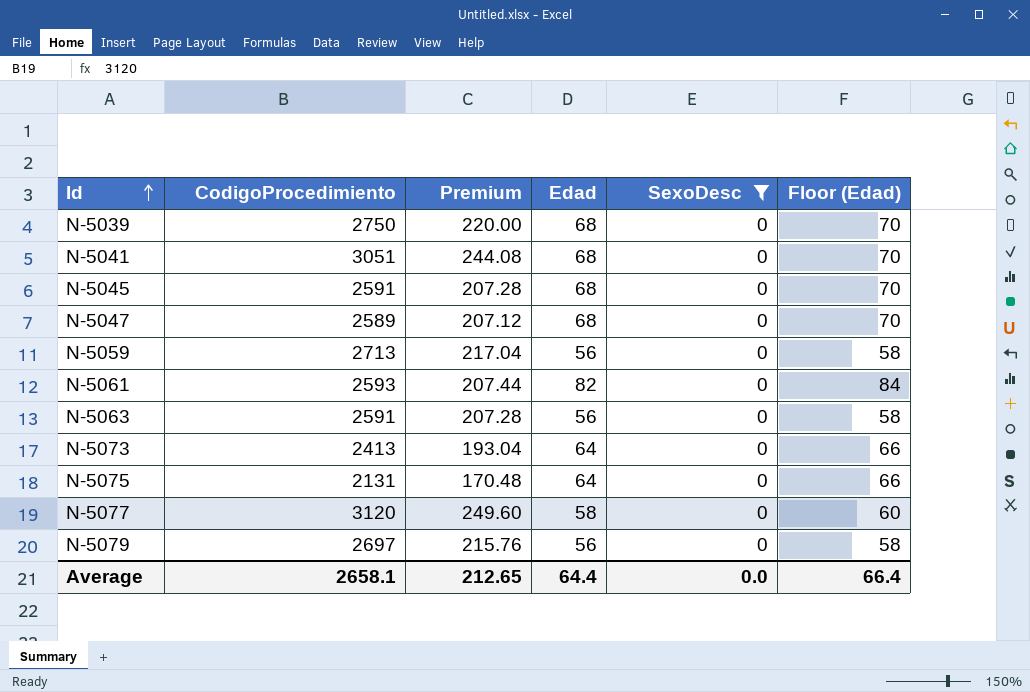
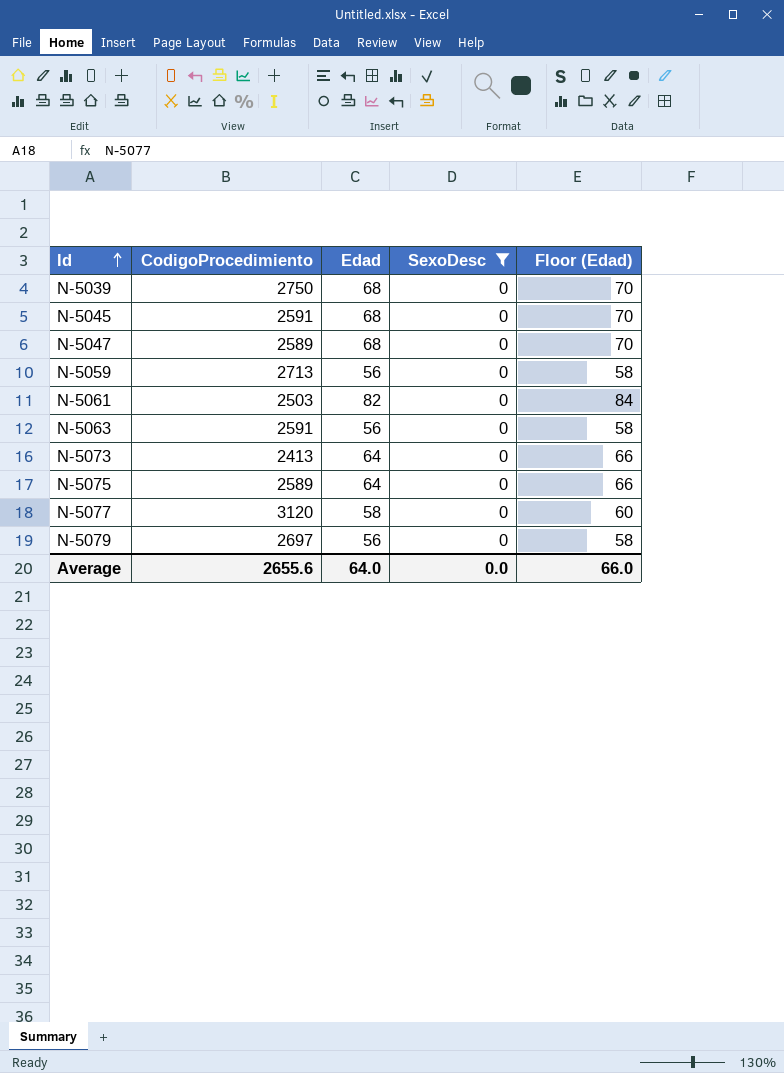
column Premium | formula: [CodigoProcedimiento] * 0.08 -> none
row N-5041: 3051 | 244.08 | 68 | 0 | 70 -> none
N-5061 | CodigoProcedimiento: 2593 -> 2503
N-5075 | CodigoProcedimiento: 2131 -> 2589
Average | CodigoProcedimiento: 2658.1 -> 2655.6
Average | Edad: 64.4 -> 64.0
Average | Floor (Edad): 66.4 -> 66.0

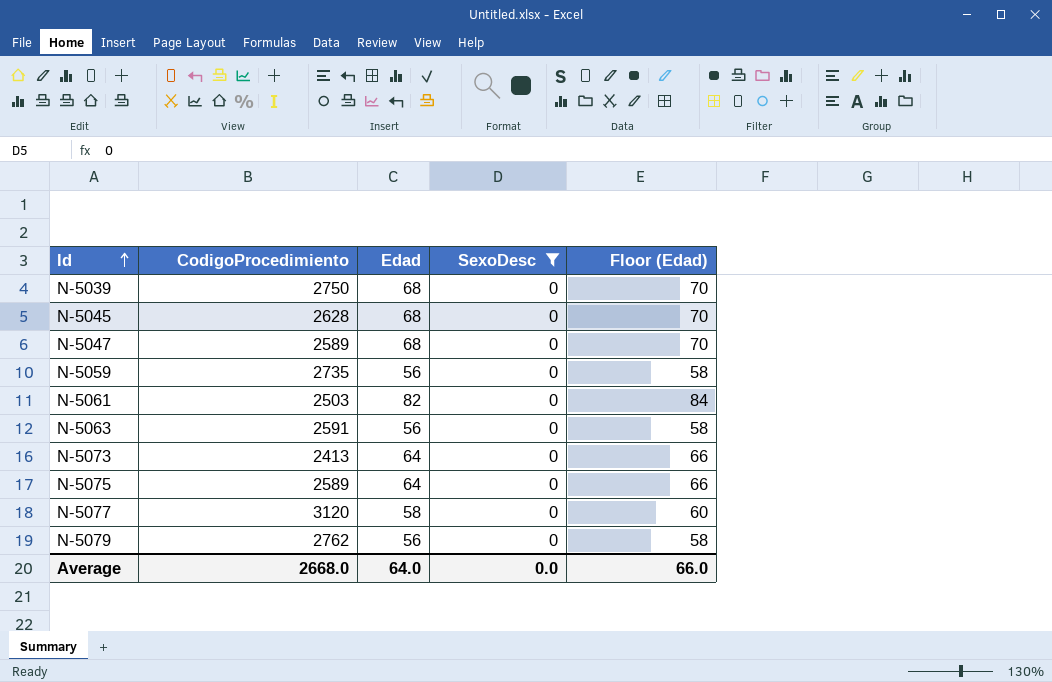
N-5045 | CodigoProcedimiento: 2591 -> 2628
N-5059 | CodigoProcedimiento: 2713 -> 2735
N-5079 | CodigoProcedimiento: 2697 -> 2762
Average | CodigoProcedimiento: 2655.6 -> 2668.0

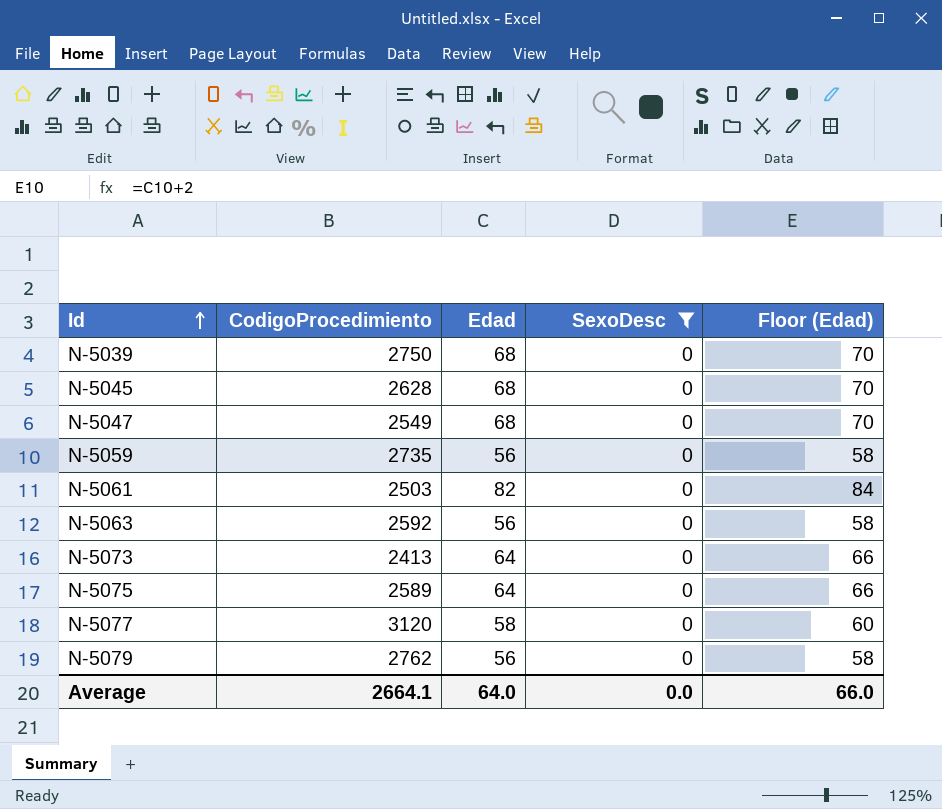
N-5047 | CodigoProcedimiento: 2589 -> 2549
N-5063 | CodigoProcedimiento: 2591 -> 2592
Average | CodigoProcedimiento: 2668.0 -> 2664.1

